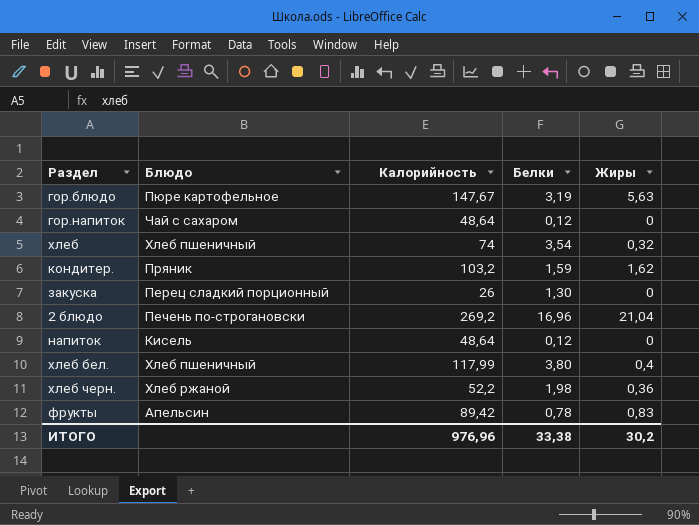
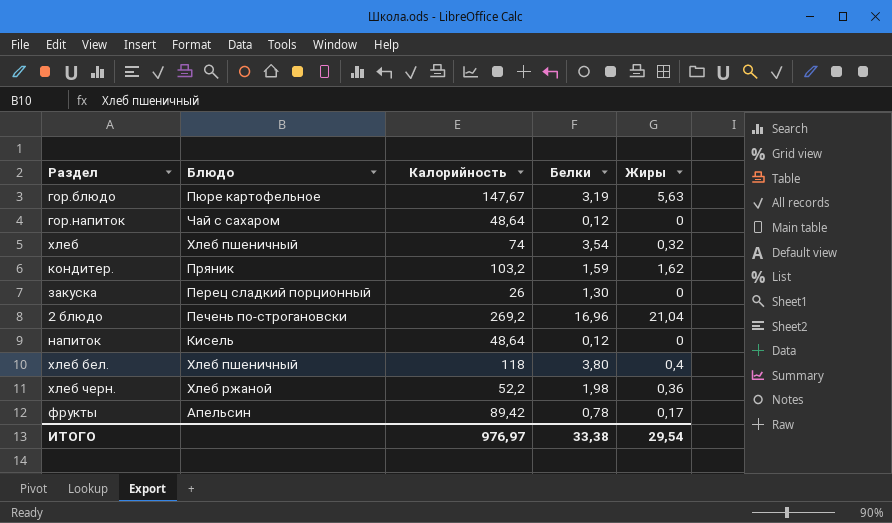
хлеб бел. | Калорийность: 117,99 -> 118
фрукты | Жиры: 0,83 -> 0,17
ИТОГО | Калорийность: 976,96 -> 976,97
ИТОГО | Жиры: 30,2 -> 29,54

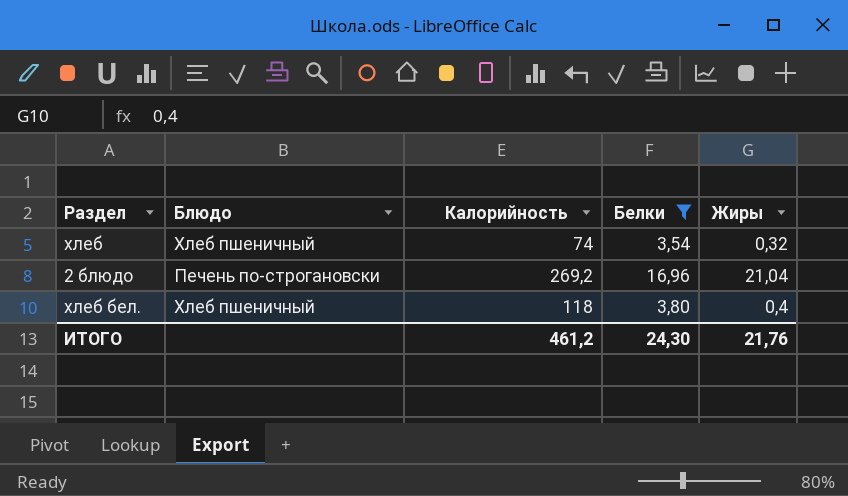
filter: none -> Белки >= 3,54
ИТОГО | Калорийность: 976,97 -> 461,2
ИТОГО | Белки: 33,38 -> 24,30
ИТОГО | Жиры: 29,54 -> 21,76

